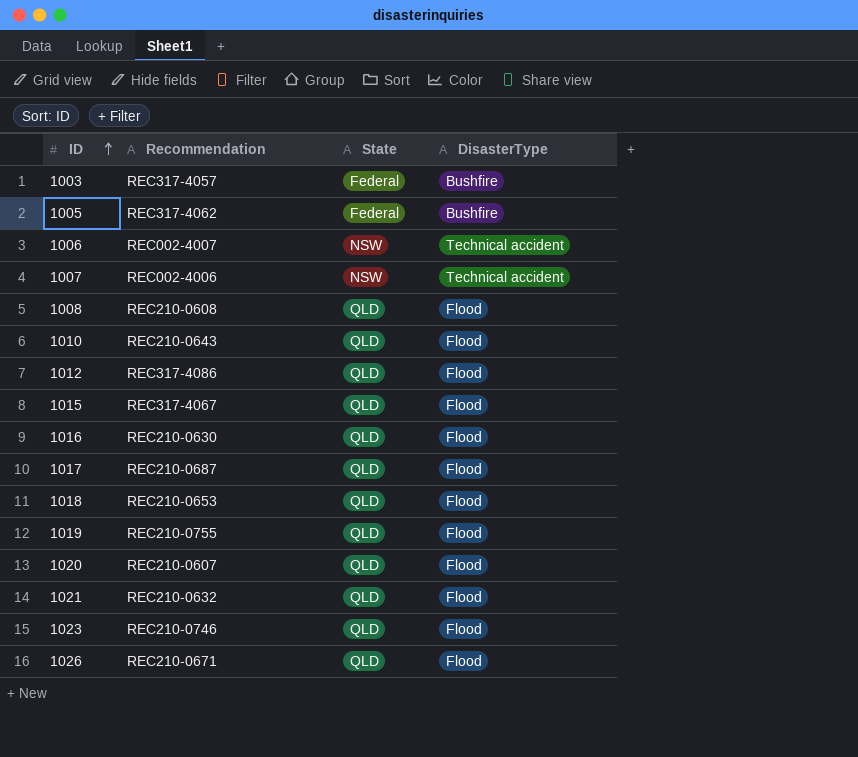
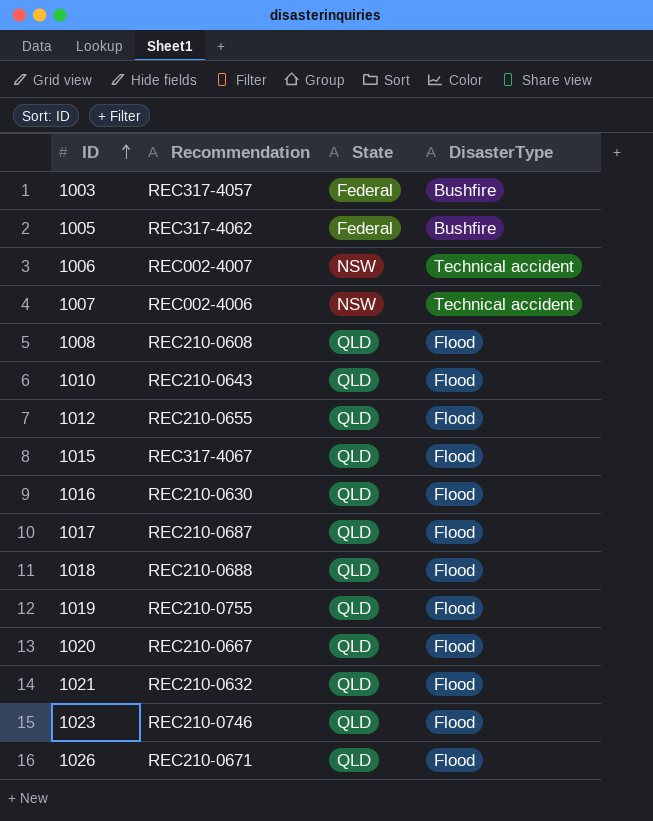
1012 | Recommendation: REC317-4086 -> REC210-0655
1018 | Recommendation: REC210-0653 -> REC210-0688
1020 | Recommendation: REC210-0607 -> REC210-0667

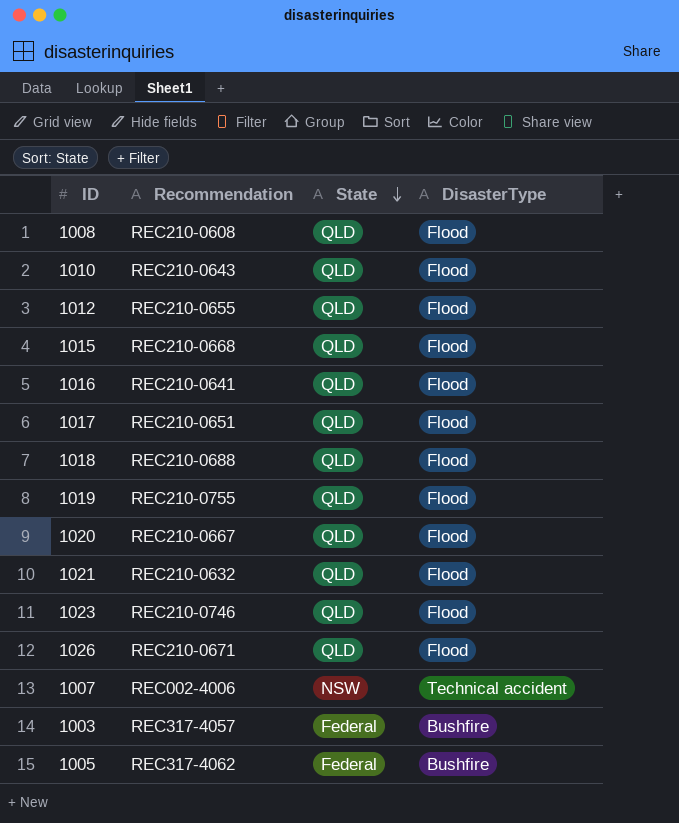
row order: ID ascending -> State descending
row 1006: REC002-4007 | NSW | Technical accident -> none
1015 | Recommendation: REC317-4067 -> REC210-0668
1016 | Recommendation: REC210-0630 -> REC210-0641
1017 | Recommendation: REC210-0687 -> REC210-0651

